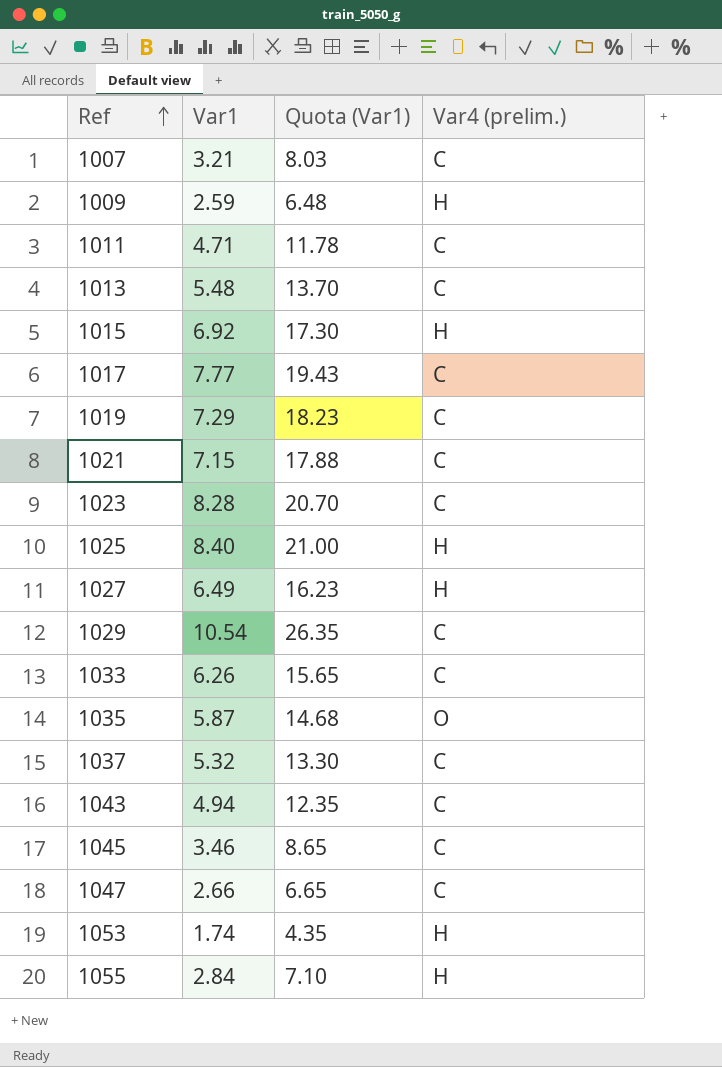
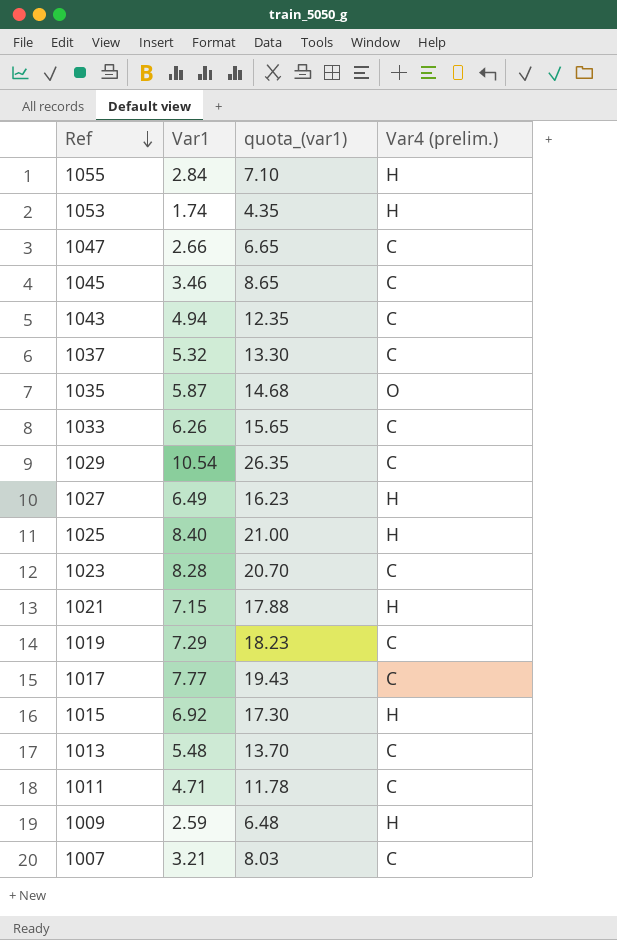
row order: Ref ascending -> Ref descending
column name: Quota (Var1) -> quota_(var1)
1021 | Var4 (prelim.): C -> H

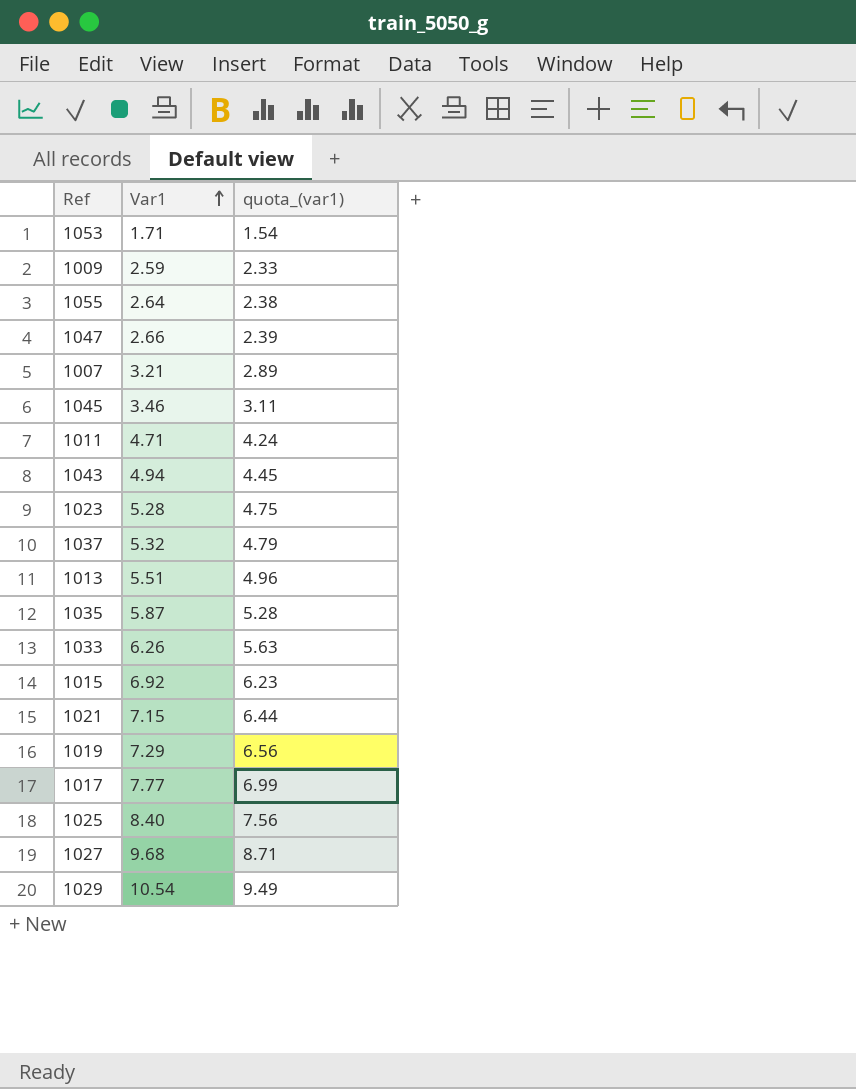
row order: Ref descending -> Var1 ascending
column Var4 (prelim.) | position: 4 -> none
column quota_(var1) | formula: [Var1] * 2.5 -> [Var1] * 0.9
1053 | Var1: 1.74 -> 1.71
1055 | Var1: 2.84 -> 2.64
1023 | Var1: 8.28 -> 5.28
1013 | Var1: 5.48 -> 5.51
1027 | Var1: 6.49 -> 9.68

